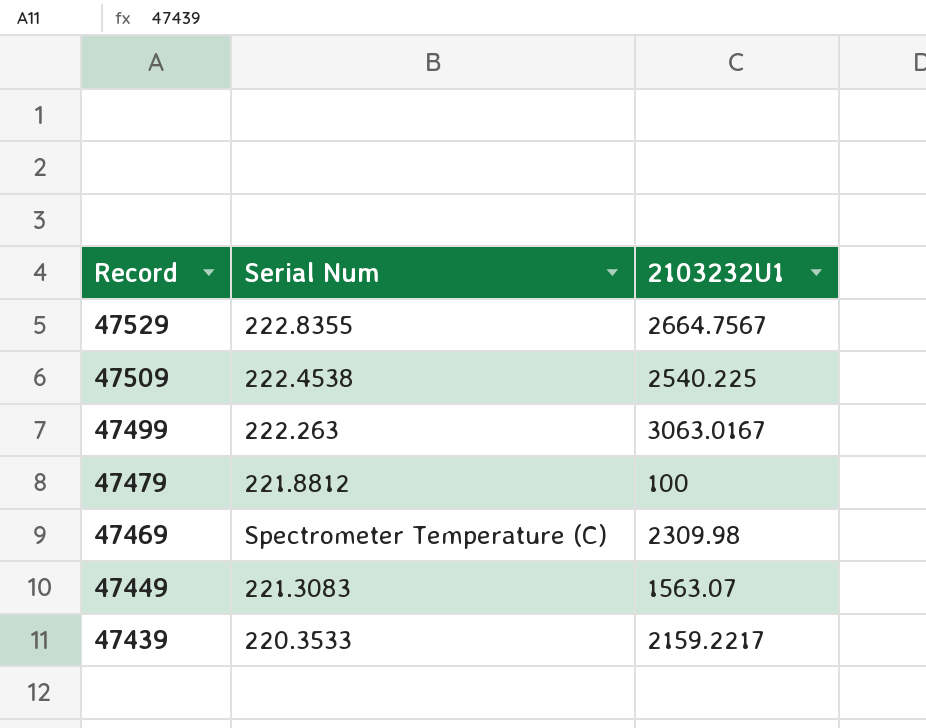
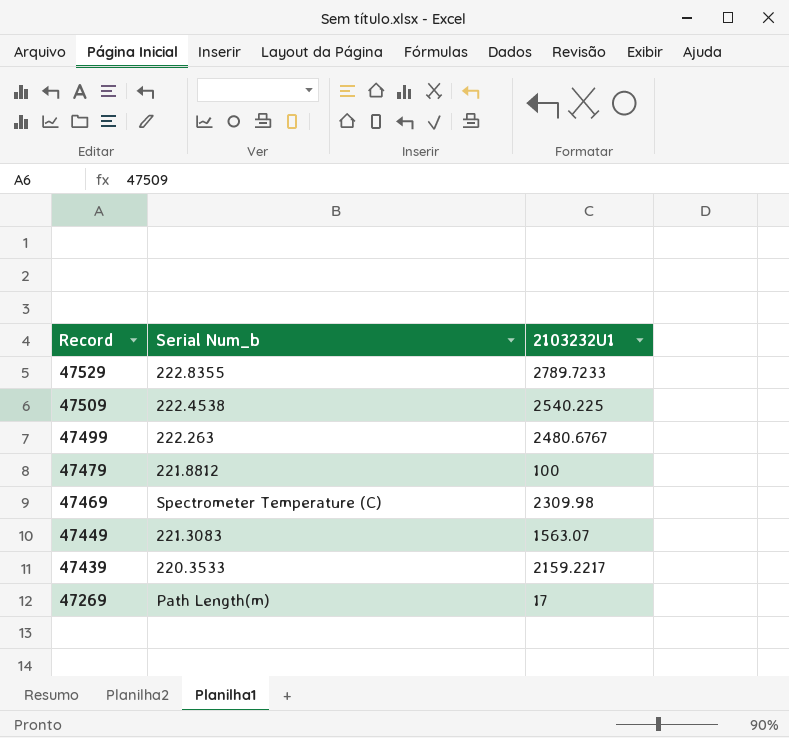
column name: Serial Num -> Serial Num_b
47529 | 2103232U1: 2664.7567 -> 2789.7233
47499 | 2103232U1: 3063.0167 -> 2480.6767
row 47269: none -> Path Length(m) | 17

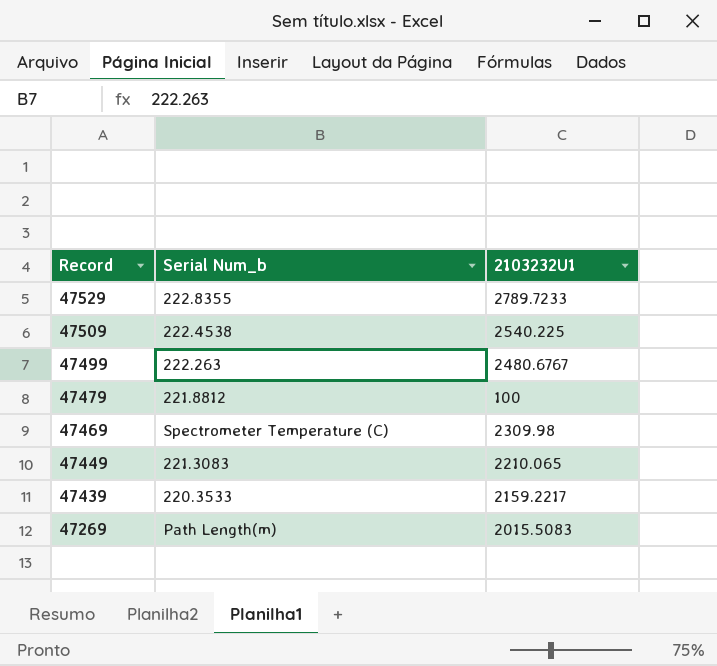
47449 | 2103232U1: 1563.07 -> 2210.065
47269 | 2103232U1: 17 -> 2015.5083

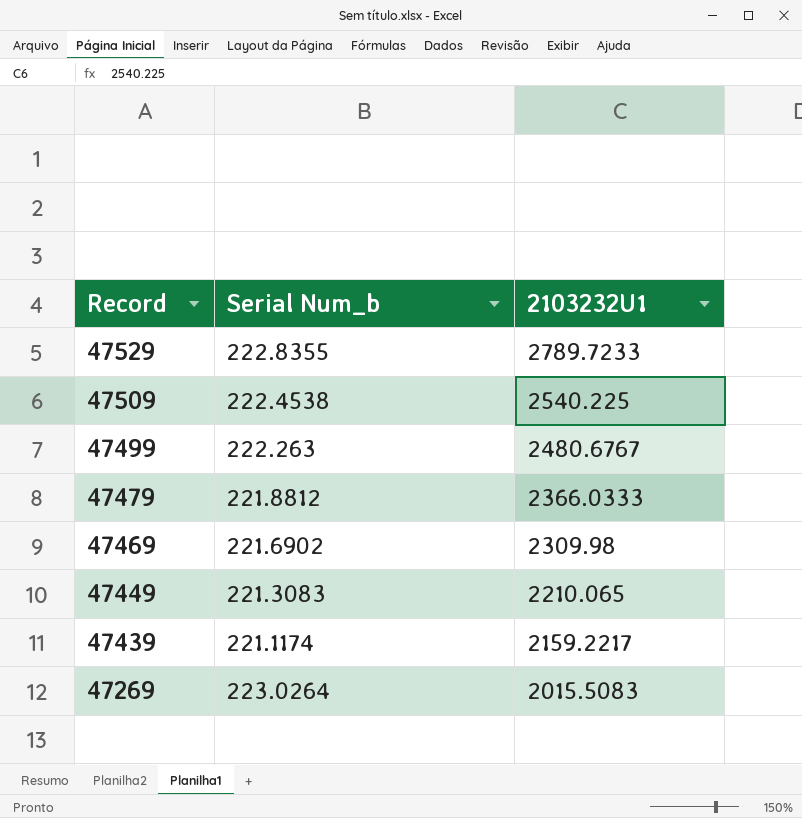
47479 | 2103232U1: 100 -> 2366.0333
47469 | Serial Num_b: Spectrometer Temperature (C) -> 221.6902
47439 | Serial Num_b: 220.3533 -> 221.1174
47269 | Serial Num_b: Path Length(m) -> 223.0264

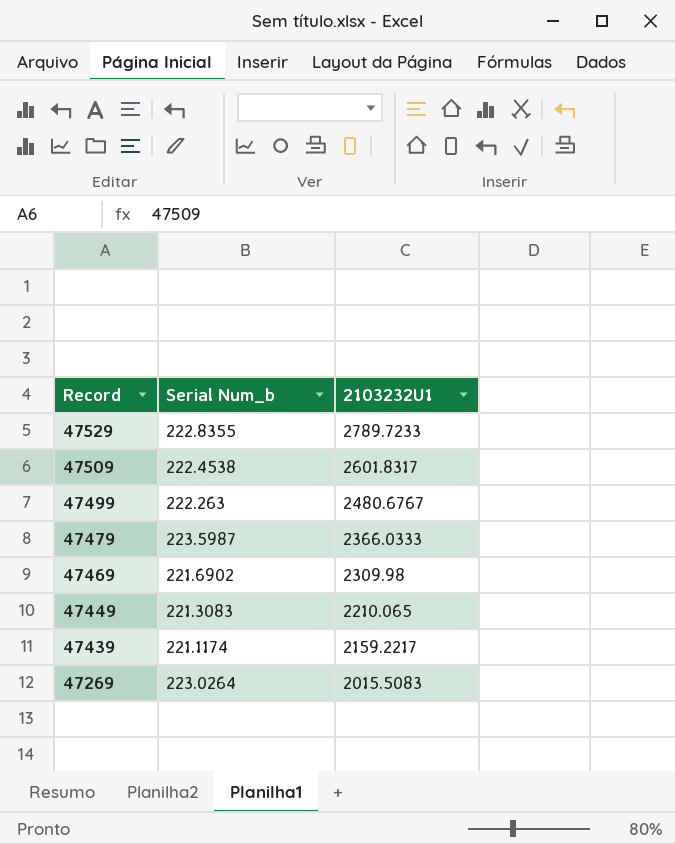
47509 | 2103232U1: 2540.225 -> 2601.8317
47479 | Serial Num_b: 221.8812 -> 223.5987

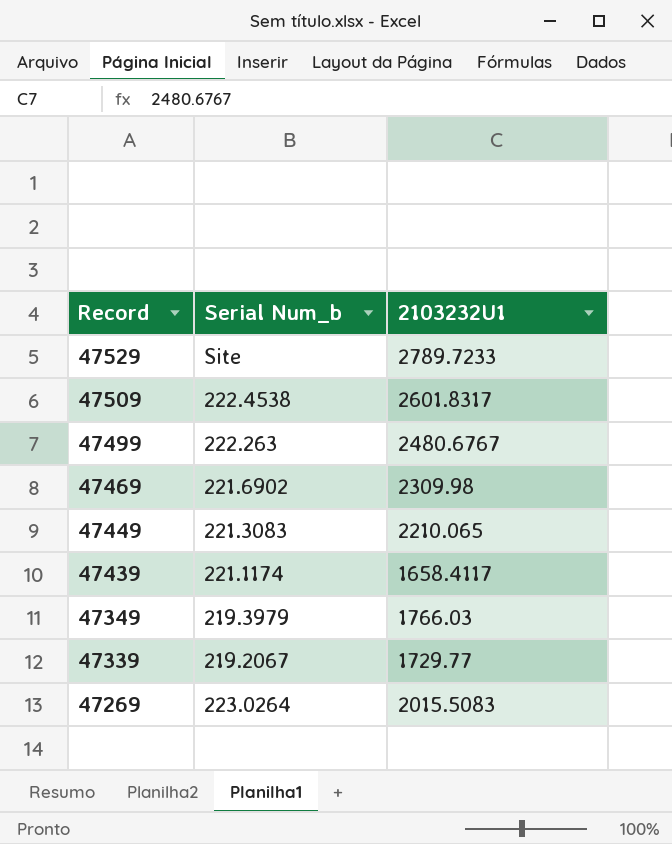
row 47479: 223.5987 | 2366.0333 -> none
47529 | Serial Num_b: 222.8355 -> Site
47439 | 2103232U1: 2159.2217 -> 1658.4117
row 47349: none -> 219.3979 | 1766.03
row 47339: none -> 219.2067 | 1729.77

